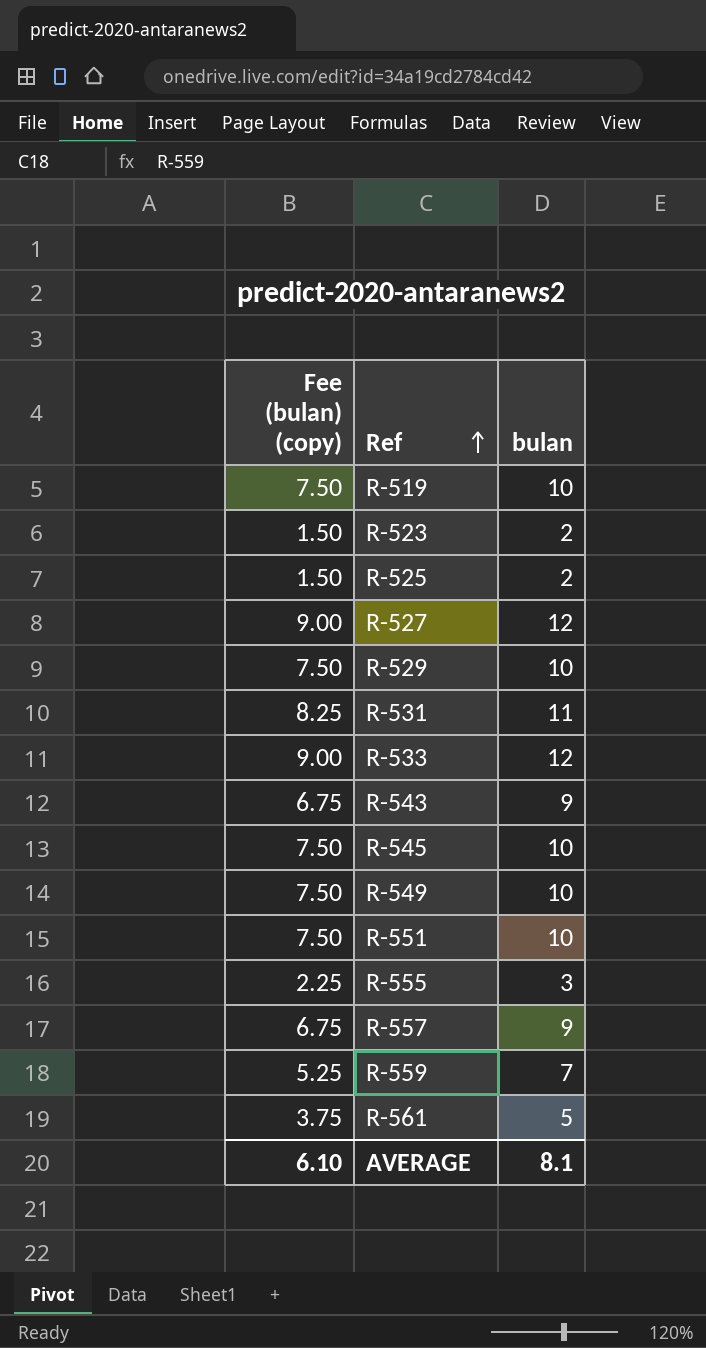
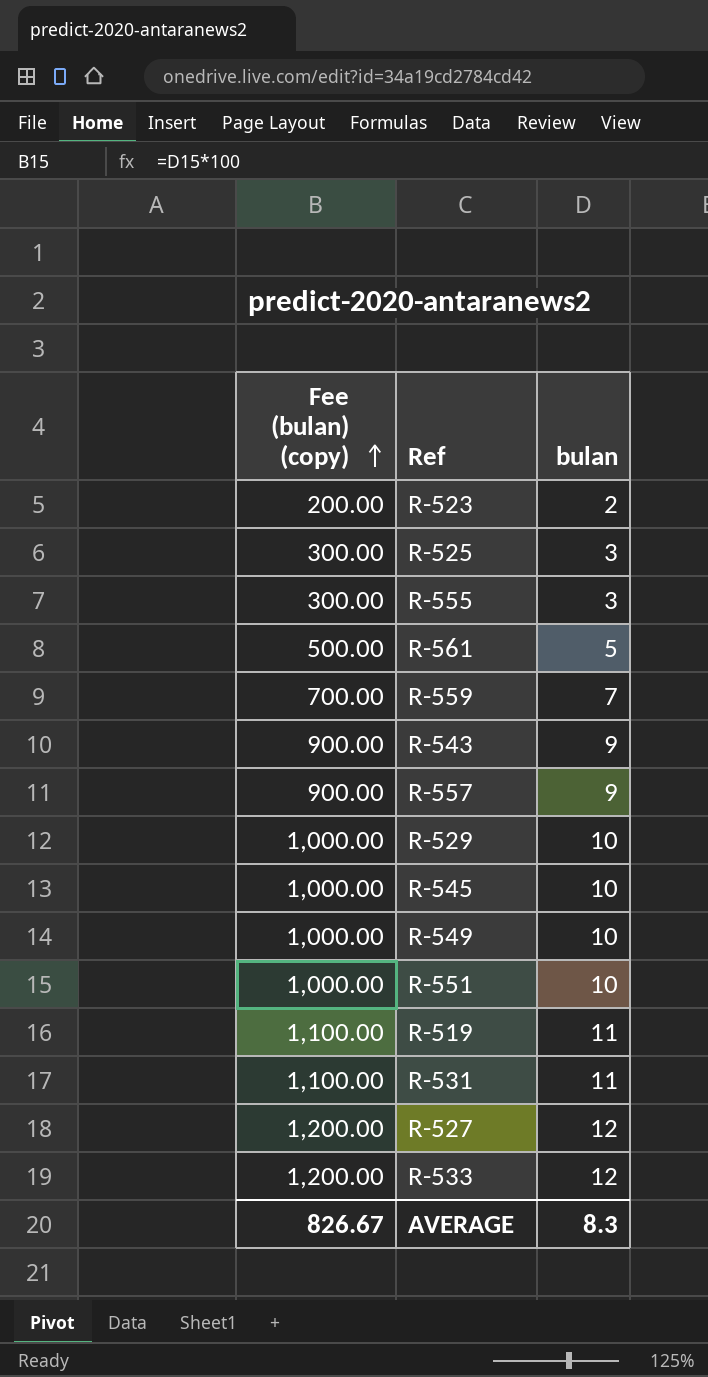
row order: Ref ascending -> Fee (bulan) (copy) ascending
column Fee (bulan) (copy) | formula: [bulan] * 0.75 -> [bulan] * 100
R-525 | bulan: 2 -> 3
R-519 | bulan: 10 -> 11
AVERAGE | Fee (bulan) (copy): 6.10 -> 826.67
AVERAGE | bulan: 8.1 -> 8.3

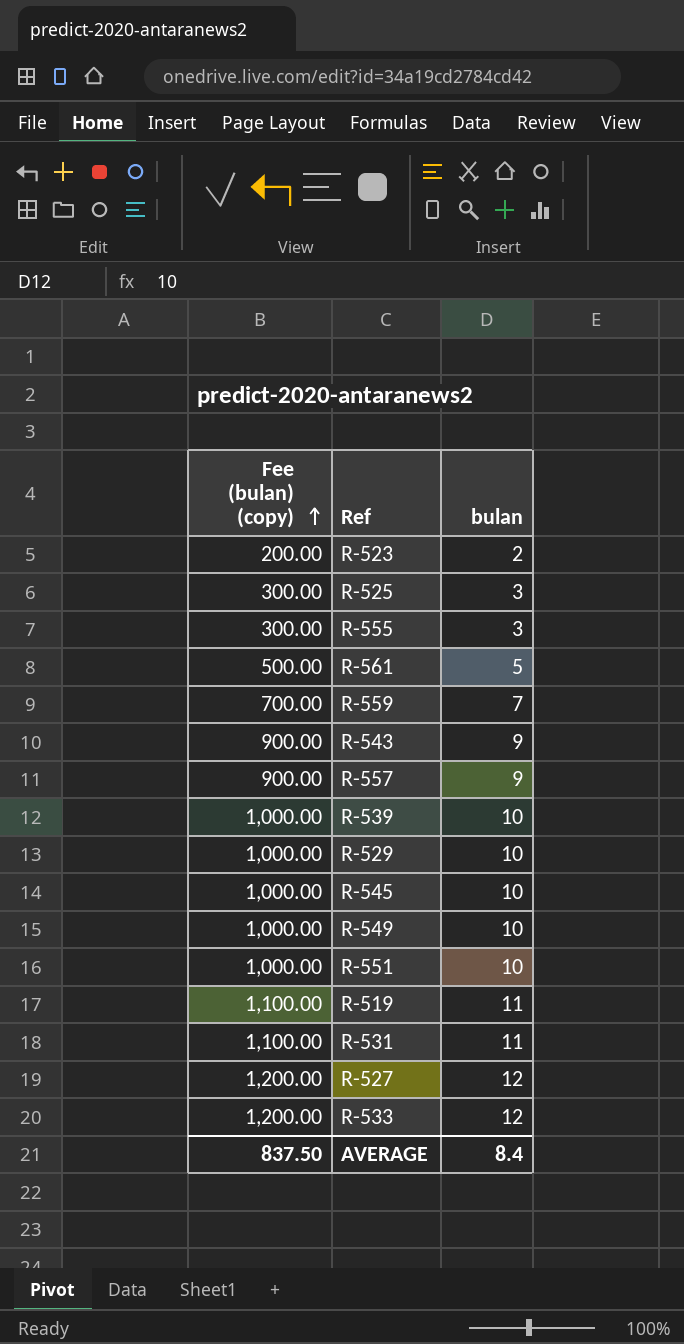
row R-539: none -> 1,000.00 | 10
AVERAGE | Fee (bulan) (copy): 826.67 -> 837.50
AVERAGE | bulan: 8.3 -> 8.4

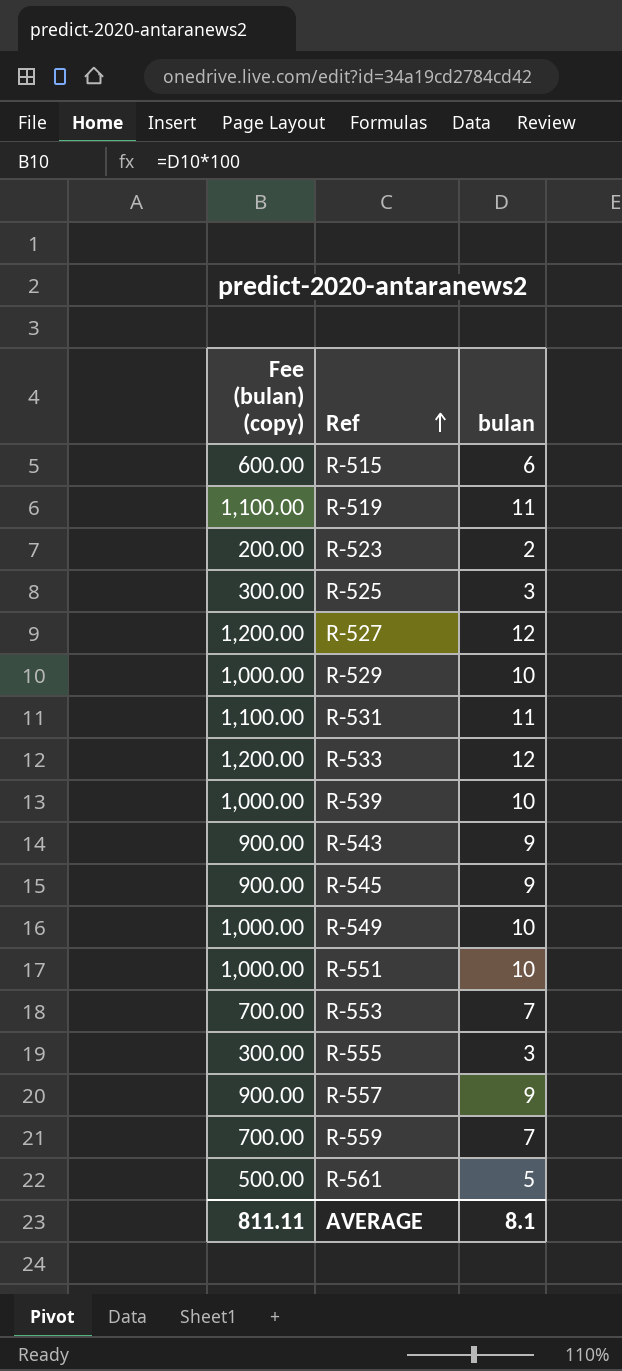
row order: Fee (bulan) (copy) ascending -> Ref ascending
row R-515: none -> 600.00 | 6
R-545 | Fee (bulan) (copy): 1,000.00 -> 900.00
R-545 | bulan: 10 -> 9
row R-553: none -> 700.00 | 7
AVERAGE | Fee (bulan) (copy): 837.50 -> 811.11
AVERAGE | bulan: 8.4 -> 8.1

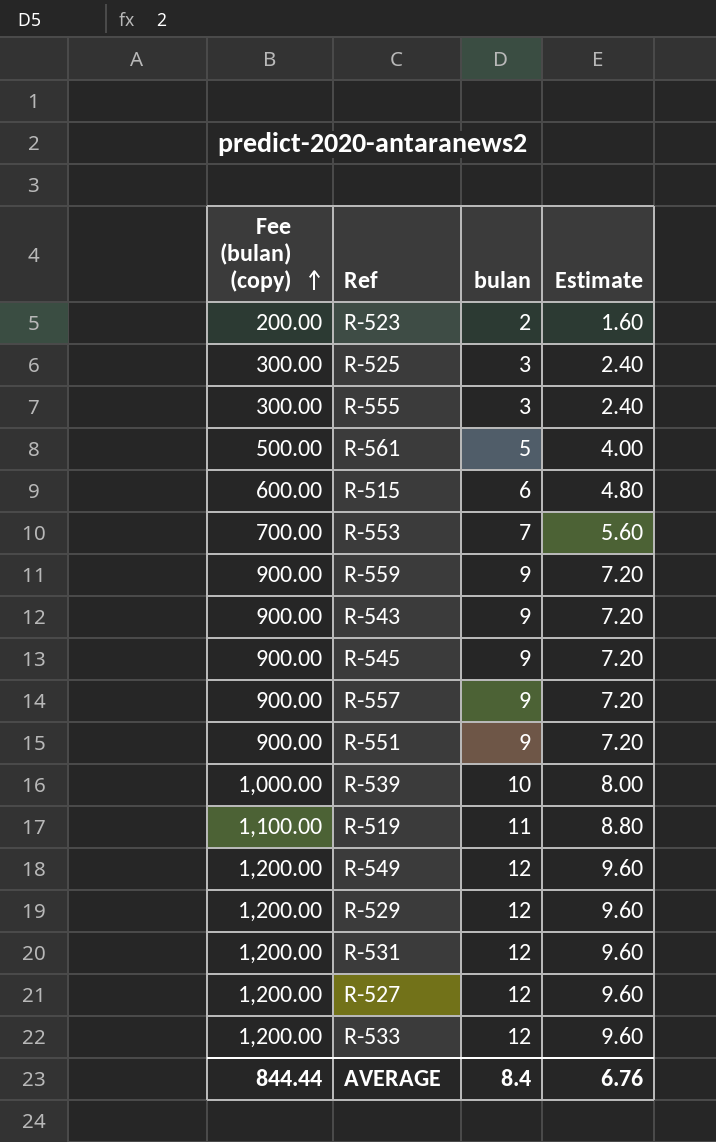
row order: Ref ascending -> Fee (bulan) (copy) ascending
column Estimate | formula: none -> [bulan] * 0.8
R-559 | Fee (bulan) (copy): 700.00 -> 900.00
R-559 | bulan: 7 -> 9
R-551 | Fee (bulan) (copy): 1,000.00 -> 900.00
R-551 | bulan: 10 -> 9
R-549 | Fee (bulan) (copy): 1,000.00 -> 1,200.00
R-549 | bulan: 10 -> 12
R-529 | Fee (bulan) (copy): 1,000.00 -> 1,200.00
R-529 | bulan: 10 -> 12
R-531 | Fee (bulan) (copy): 1,100.00 -> 1,200.00
R-531 | bulan: 11 -> 12
AVERAGE | Fee (bulan) (copy): 811.11 -> 844.44
AVERAGE | bulan: 8.1 -> 8.4

